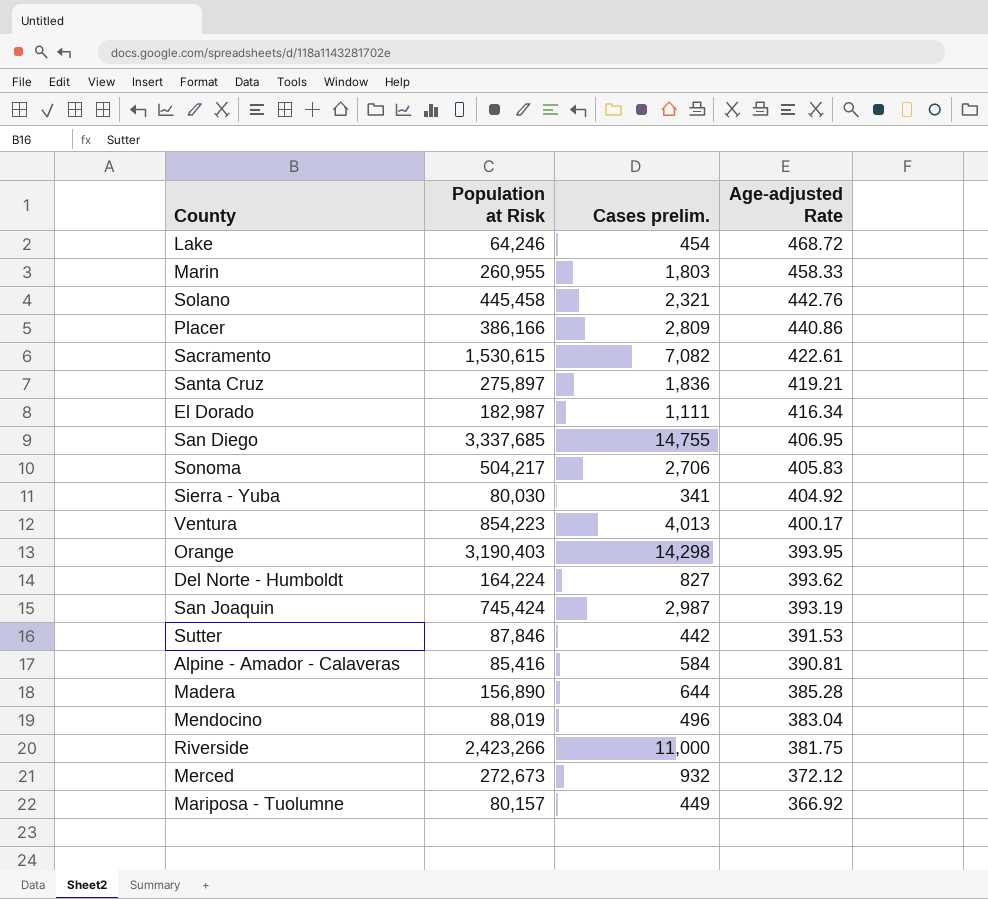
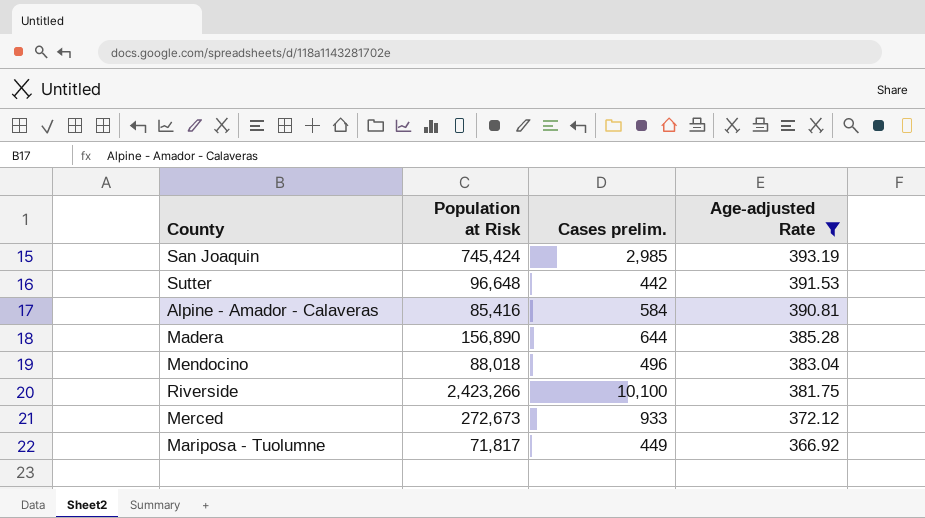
filter: none -> Age-adjusted Rate <= 393.19
San Joaquin | Cases prelim.: 2,987 -> 2,985
Sutter | Population at Risk: 87,846 -> 96,648
Mendocino | Population at Risk: 88,019 -> 88,018
Riverside | Cases prelim.: 11,000 -> 10,100
Merced | Cases prelim.: 932 -> 933
Mariposa - Tuolumne | Population at Risk: 80,157 -> 71,817

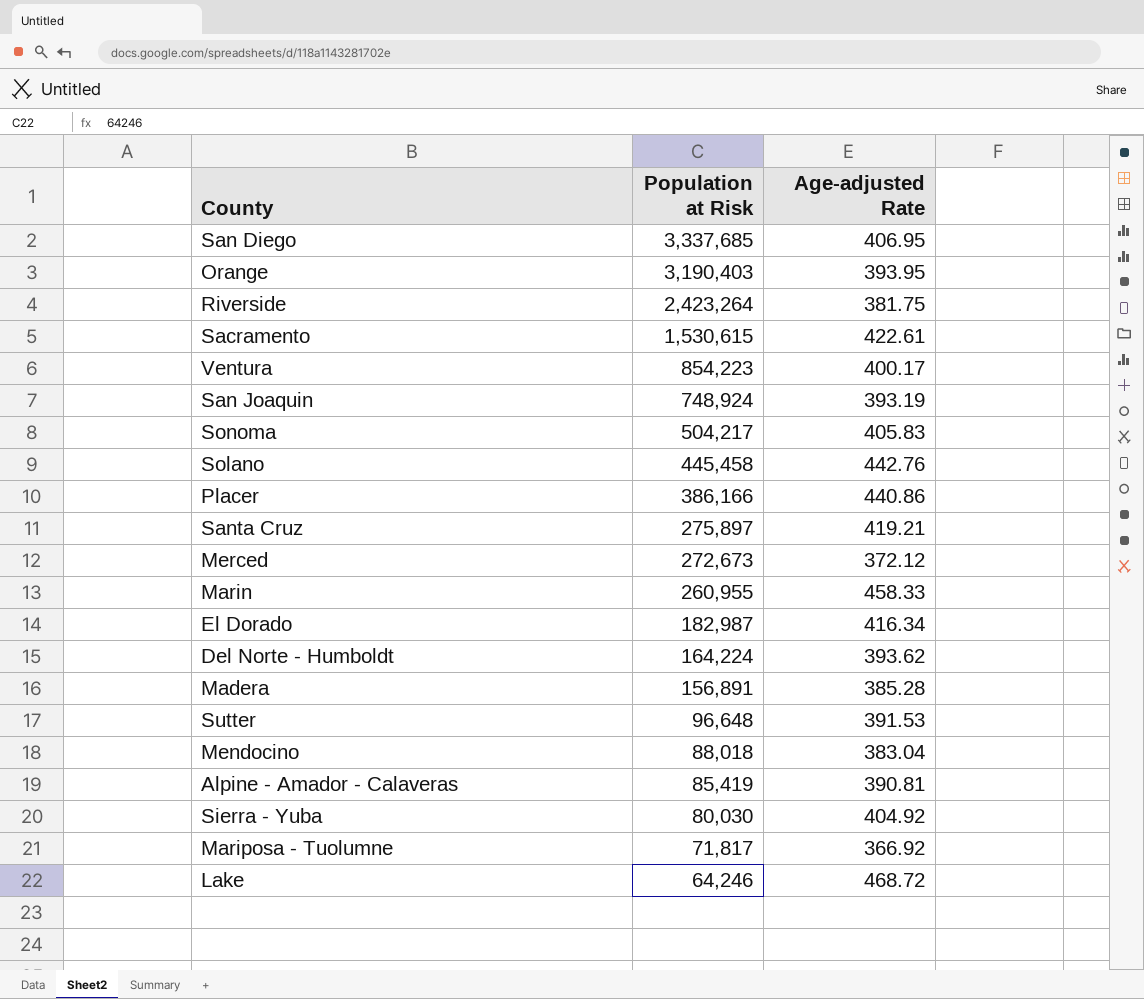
filter: Age-adjusted Rate <= 393.19 -> none
row order: Age-adjusted Rate descending -> Population at Risk descending
column Cases prelim. | position: 3 -> none
Riverside | Population at Risk: 2,423,266 -> 2,423,264
San Joaquin | Population at Risk: 745,424 -> 748,924
Madera | Population at Risk: 156,890 -> 156,891
Alpine - Amador - Calaveras | Population at Risk: 85,416 -> 85,419

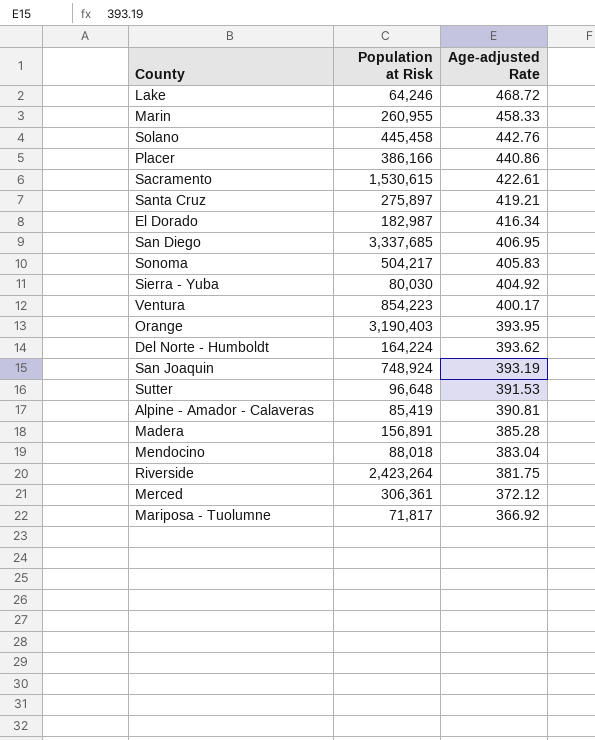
row order: Population at Risk descending -> Age-adjusted Rate descending
Merced | Population at Risk: 272,673 -> 306,361

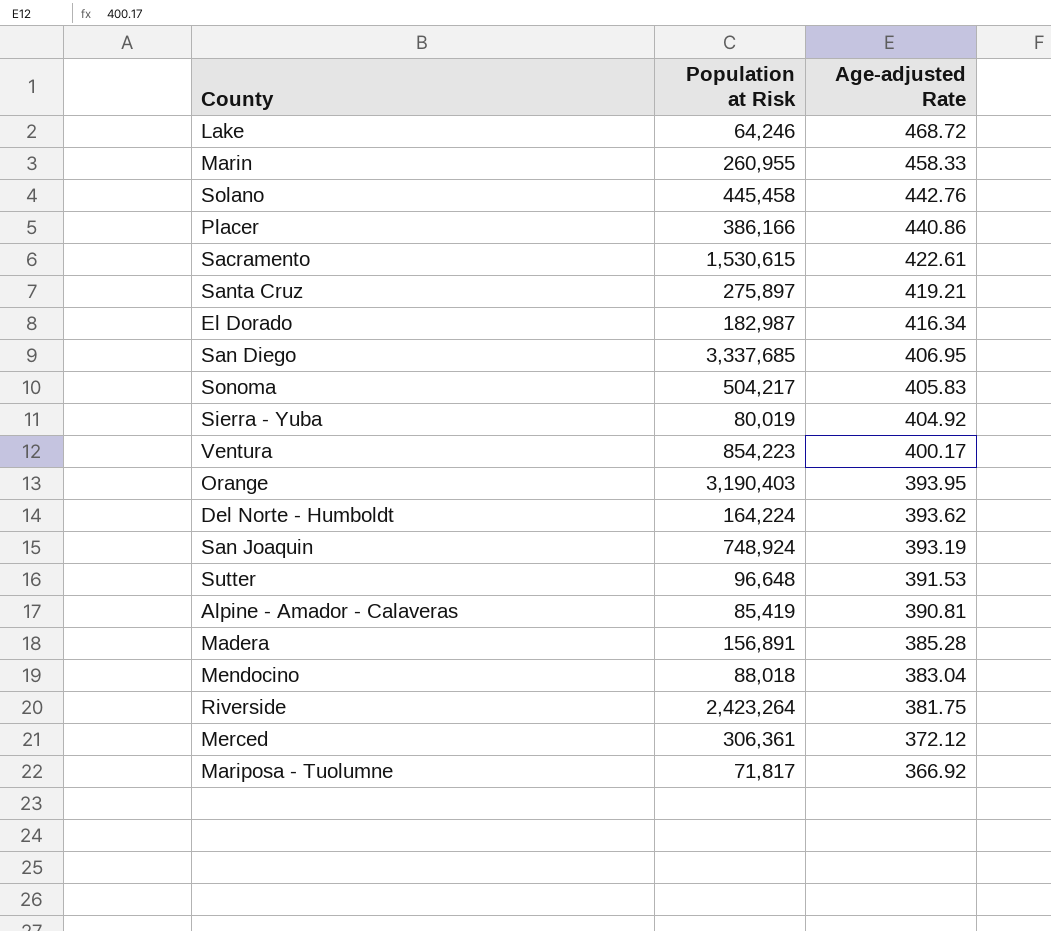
Sierra - Yuba | Population at Risk: 80,030 -> 80,019

